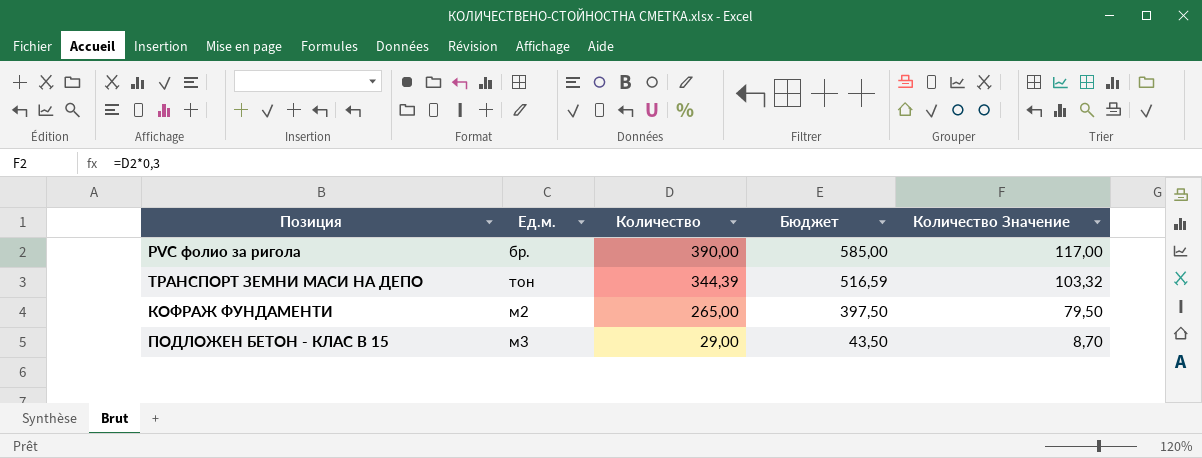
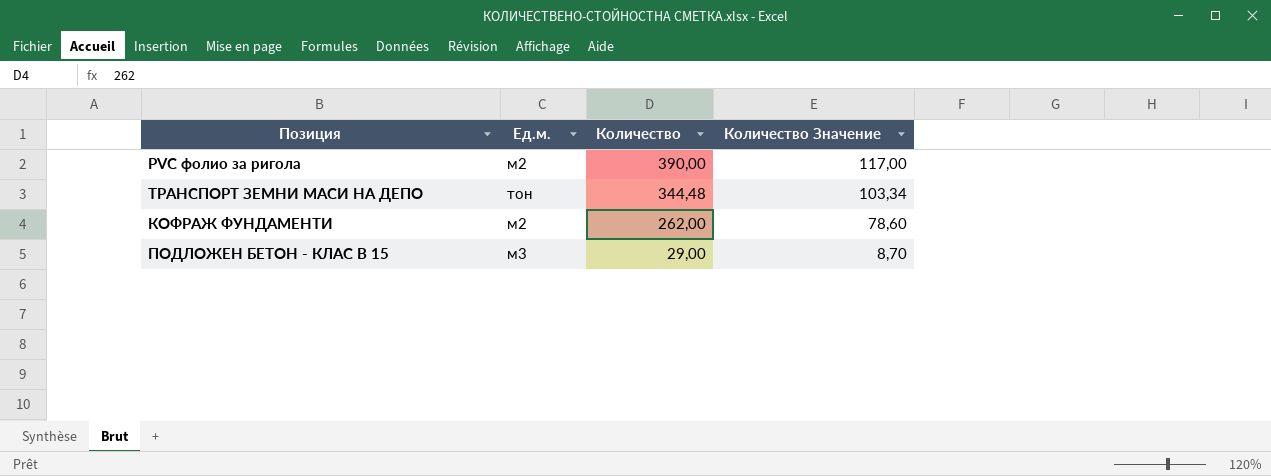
column Бюджет | formula: [Количество] * 1,5 -> none
PVC фолио за ригола | Ед.м.: бр. -> м2
ТРАНСПОРТ ЗЕМНИ МАСИ НА ДЕПО | Количество: 344,39 -> 344,48
ТРАНСПОРТ ЗЕМНИ МАСИ НА ДЕПО | Количество Значение: 103,32 -> 103,34
КОФРАЖ ФУНДАМЕНТИ | Количество: 265,00 -> 262,00
КОФРАЖ ФУНДАМЕНТИ | Количество Значение: 79,50 -> 78,60

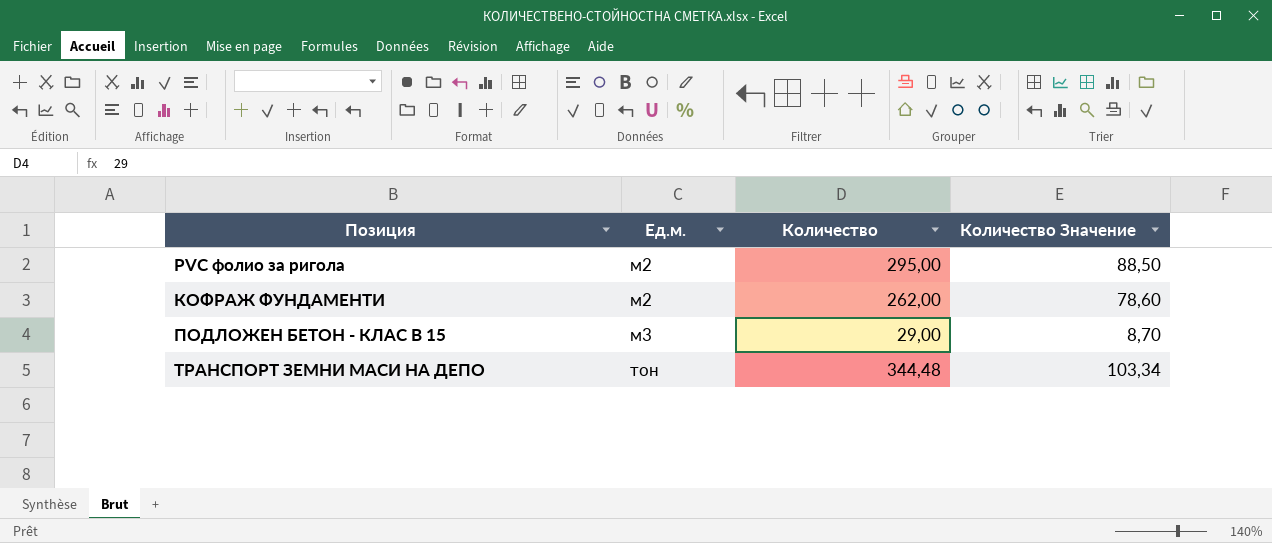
row order: Количество descending -> Позиция ascending
PVC фолио за ригола | Количество: 390,00 -> 295,00
PVC фолио за ригола | Количество Значение: 117,00 -> 88,50

